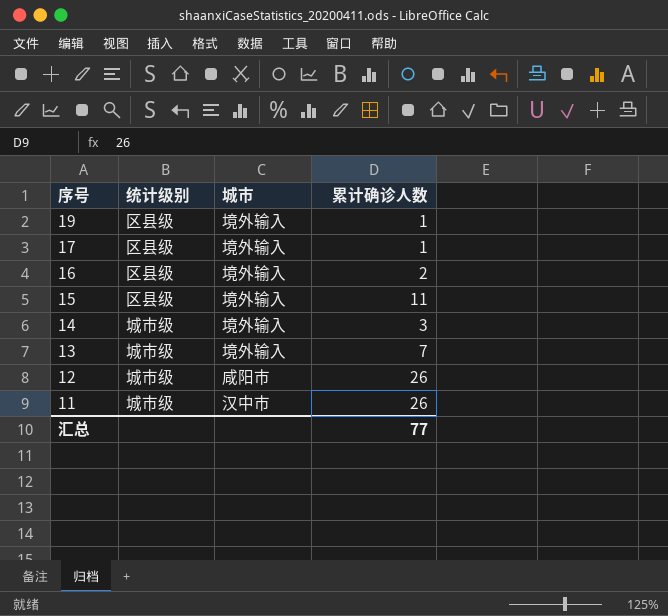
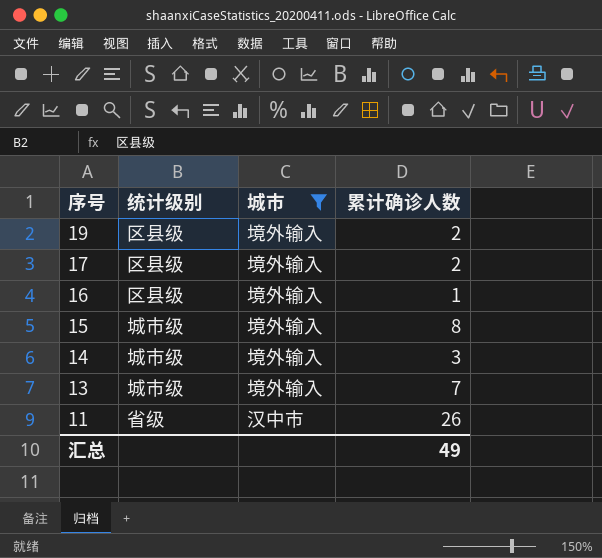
filter: none -> 城市 != 咸阳市
19 | 累计确诊人数: 1 -> 2
17 | 累计确诊人数: 1 -> 2
16 | 累计确诊人数: 2 -> 1
15 | 统计级别: 区县级 -> 城市级
15 | 累计确诊人数: 11 -> 8
11 | 统计级别: 城市级 -> 省级
汇总 | 累计确诊人数: 77 -> 49

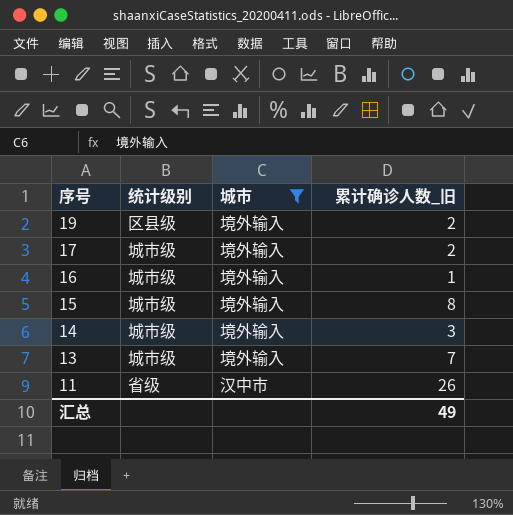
column name: 累计确诊人数 -> 累计确诊人数_旧
17 | 统计级别: 区县级 -> 城市级
16 | 统计级别: 区县级 -> 城市级

